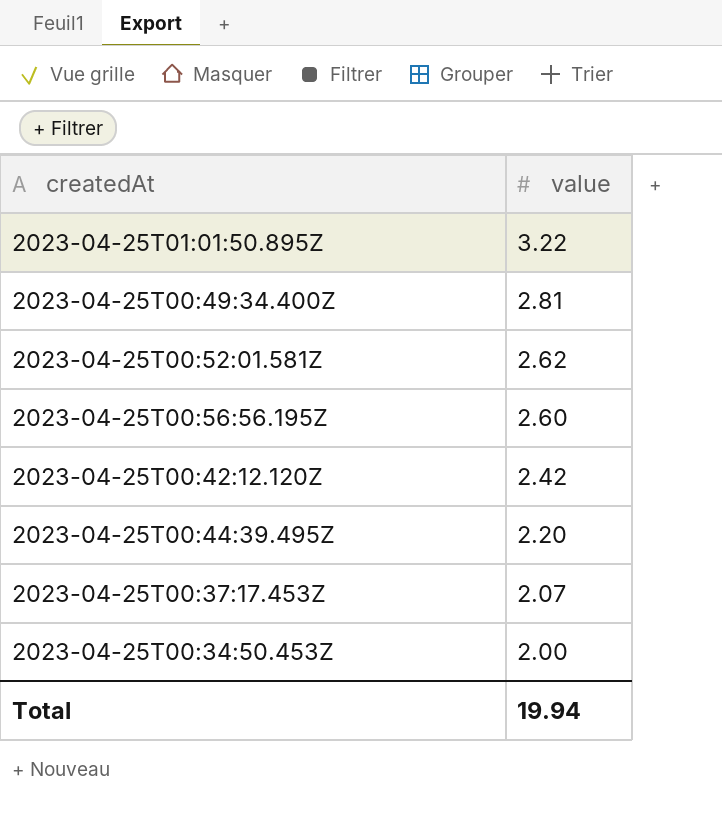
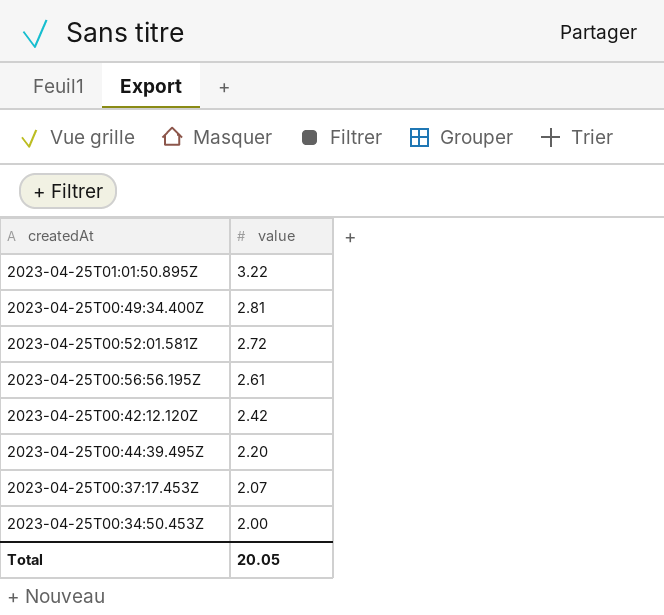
2023-04-25T00:52:01.581Z | value: 2.62 -> 2.72
2023-04-25T00:56:56.195Z | value: 2.60 -> 2.61
Total | value: 19.94 -> 20.05

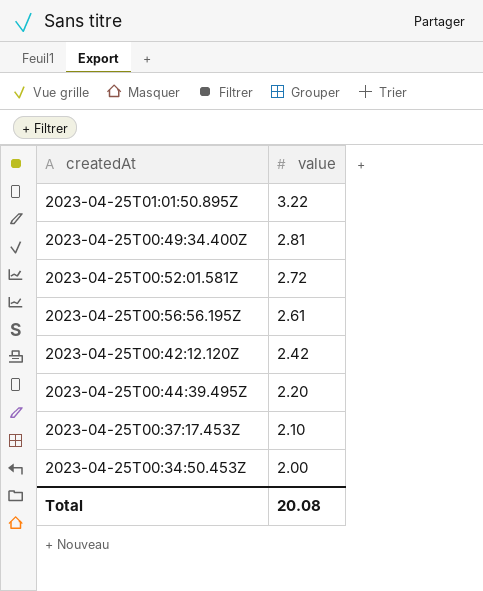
2023-04-25T00:37:17.453Z | value: 2.07 -> 2.10
Total | value: 20.05 -> 20.08

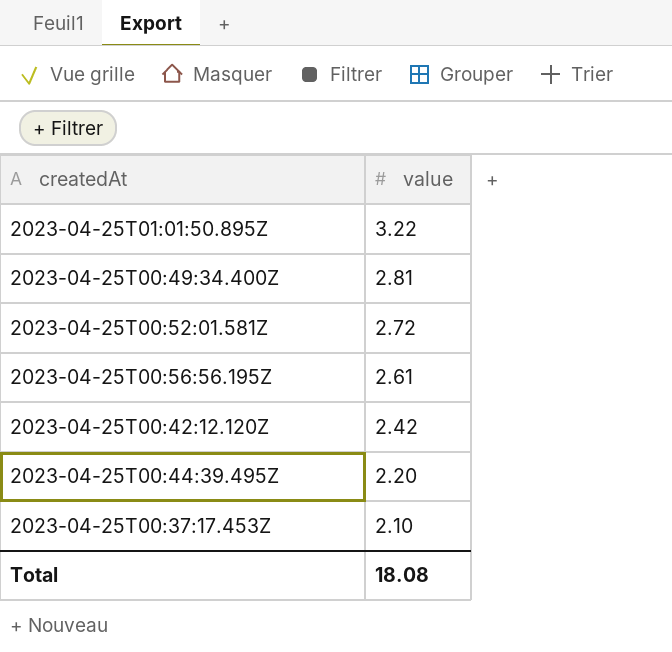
row 2023-04-25T00:34:50.453Z: 2.00 -> none
Total | value: 20.08 -> 18.08

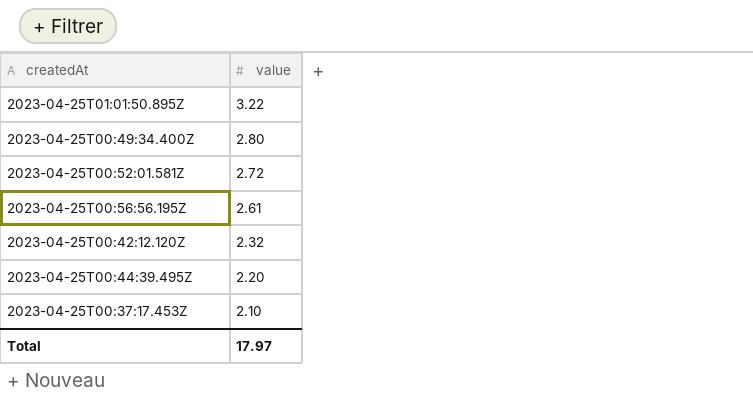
2023-04-25T00:49:34.400Z | value: 2.81 -> 2.80
2023-04-25T00:42:12.120Z | value: 2.42 -> 2.32
Total | value: 18.08 -> 17.97

